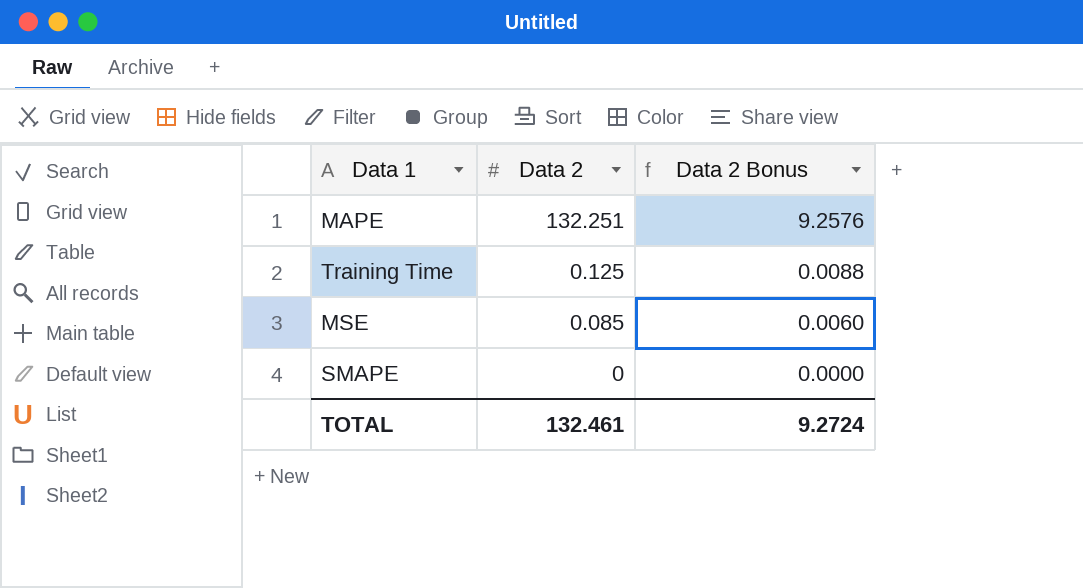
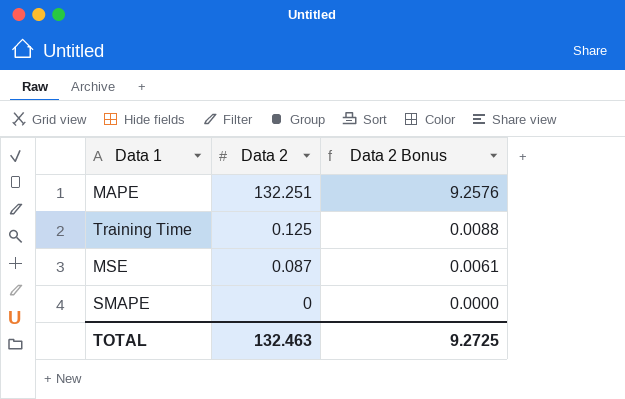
MSE | Data 2: 0.085 -> 0.087
MSE | Data 2 Bonus: 0.0060 -> 0.0061
TOTAL | Data 2: 132.461 -> 132.463
TOTAL | Data 2 Bonus: 9.2724 -> 9.2725

